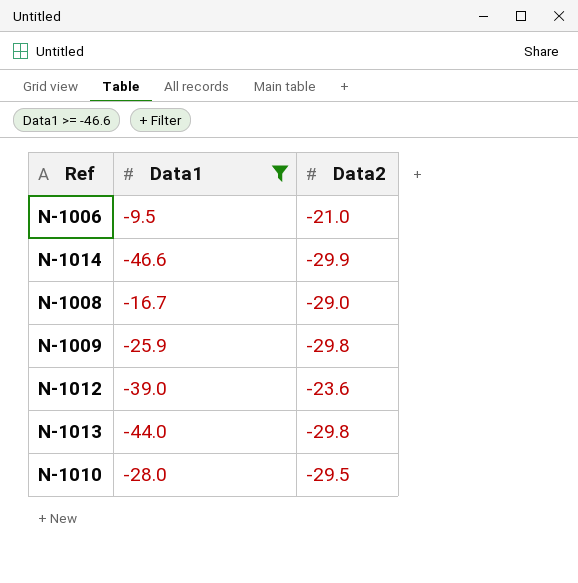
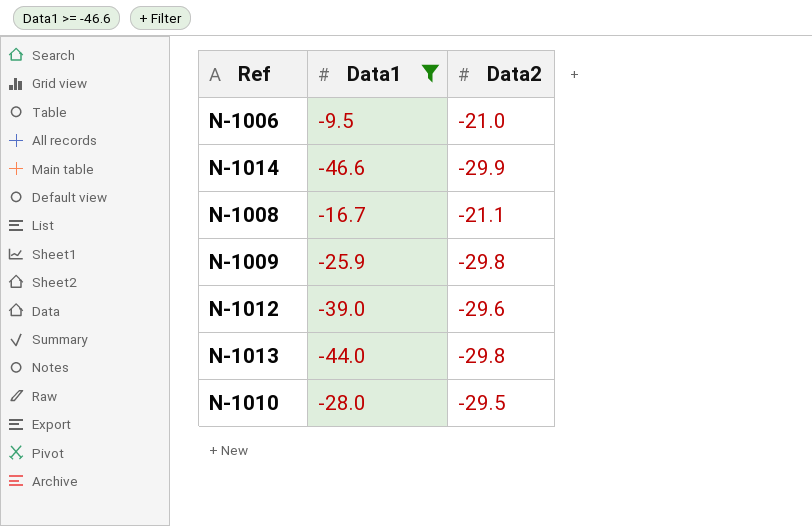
N-1008 | Data2: -29.0 -> -21.1
N-1012 | Data2: -23.6 -> -29.6

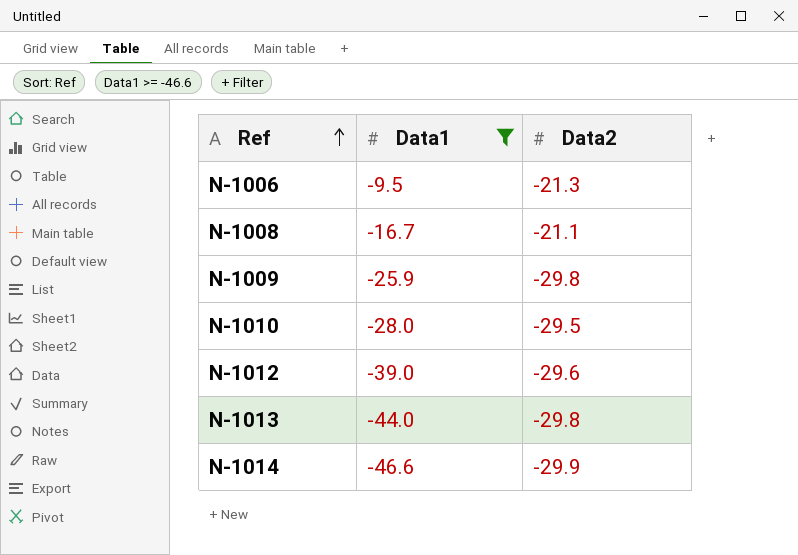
row order: none -> Ref ascending
N-1006 | Data2: -21.0 -> -21.3

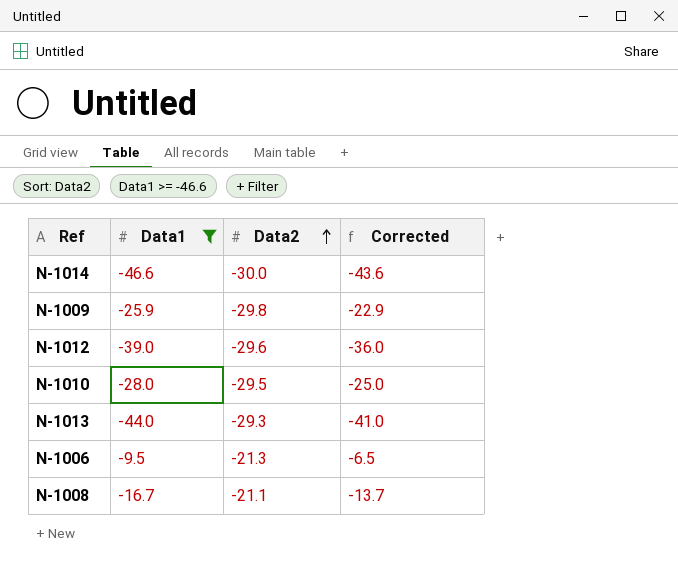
row order: Ref ascending -> Data2 ascending
column Corrected | formula: none -> [Data1] + 3
N-1014 | Data2: -29.9 -> -30.0
N-1013 | Data2: -29.8 -> -29.3

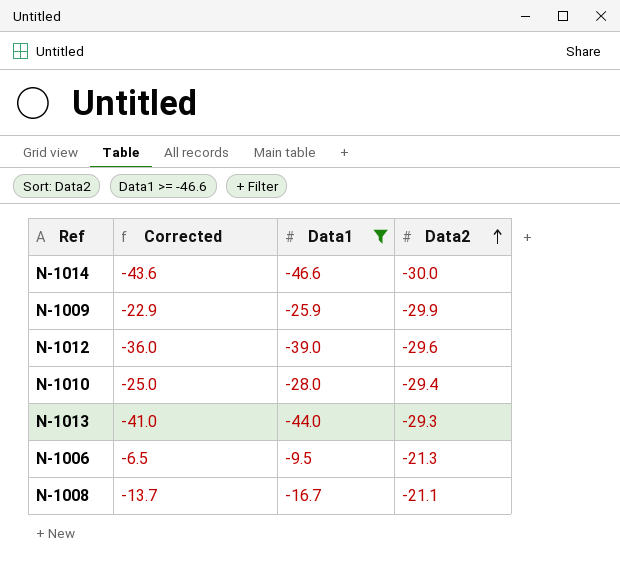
column Corrected | position: 4 -> 2
N-1009 | Data2: -29.8 -> -29.9
N-1010 | Data2: -29.5 -> -29.4

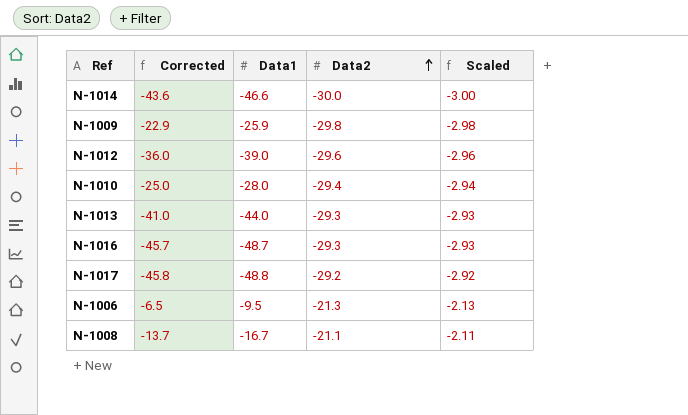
filter: Data1 >= -46.6 -> none
column Scaled | formula: none -> [Data2] * 0.1
N-1009 | Data2: -29.9 -> -29.8

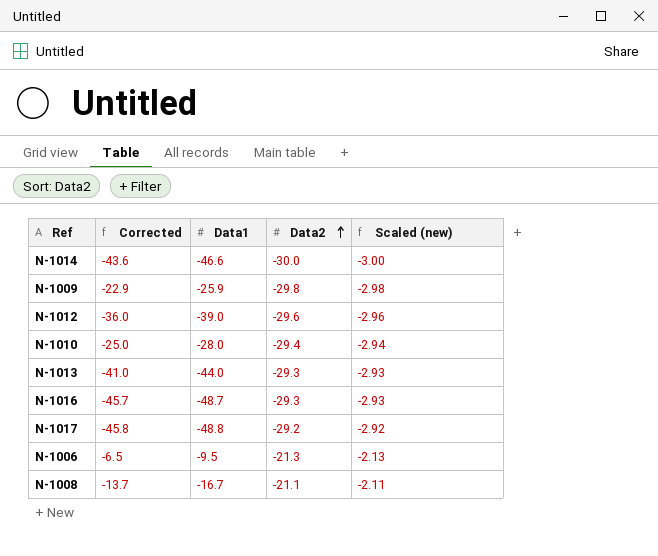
column name: Scaled -> Scaled (new)

